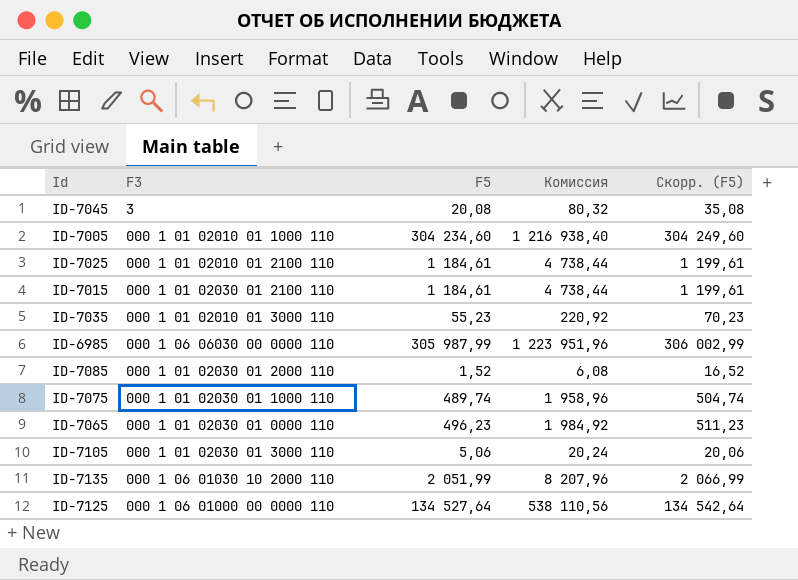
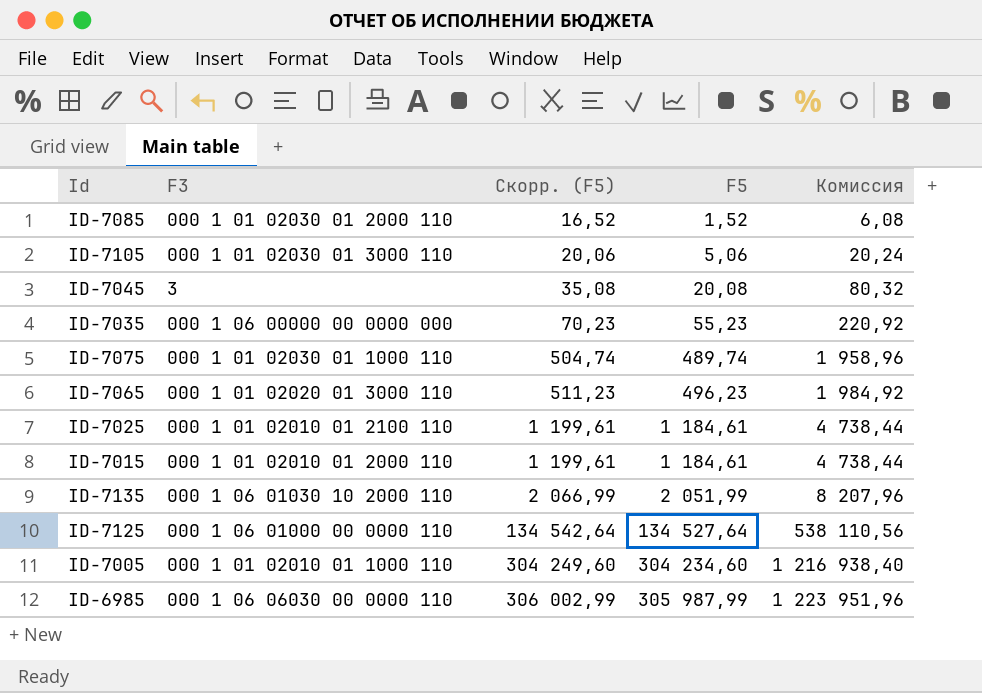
row order: none -> Скорр. (F5) ascending
column Скорр. (F5) | position: 5 -> 3
ID-7035 | F3: 000 1 01 02010 01 3000 110 -> 000 1 06 00000 00 0000 000
ID-7065 | F3: 000 1 01 02030 01 0000 110 -> 000 1 01 02020 01 3000 110
ID-7015 | F3: 000 1 01 02030 01 2100 110 -> 000 1 01 02010 01 2000 110

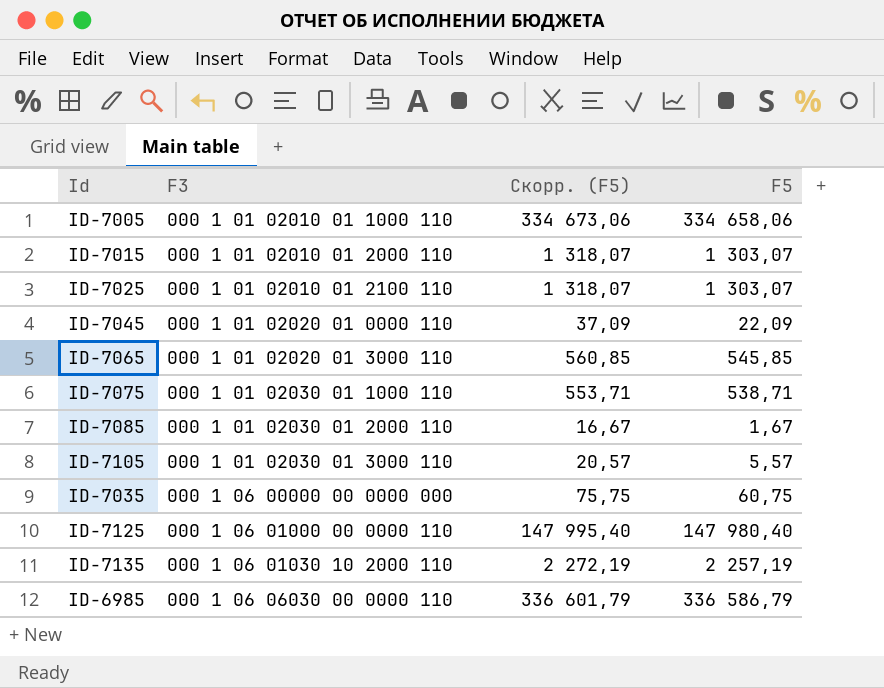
row order: Скорр. (F5) ascending -> F3 ascending
column Комиссия | formula: [F5] * 4 -> none
ID-7005 | Скорр. (F5): 304 249,60 -> 334 673,06
ID-7005 | F5: 304 234,60 -> 334 658,06
ID-7015 | Скорр. (F5): 1 199,61 -> 1 318,07
ID-7015 | F5: 1 184,61 -> 1 303,07
ID-7025 | Скорр. (F5): 1 199,61 -> 1 318,07
ID-7025 | F5: 1 184,61 -> 1 303,07
ID-7045 | F3: 3 -> 000 1 01 02020 01 0000 110
ID-7045 | Скорр. (F5): 35,08 -> 37,09
ID-7045 | F5: 20,08 -> 22,09
ID-7065 | Скорр. (F5): 511,23 -> 560,85
ID-7065 | F5: 496,23 -> 545,85
ID-7075 | Скорр. (F5): 504,74 -> 553,71
ID-7075 | F5: 489,74 -> 538,71
ID-7085 | Скорр. (F5): 16,52 -> 16,67
ID-7085 | F5: 1,52 -> 1,67
ID-7105 | Скорр. (F5): 20,06 -> 20,57
ID-7105 | F5: 5,06 -> 5,57
ID-7035 | Скорр. (F5): 70,23 -> 75,75
ID-7035 | F5: 55,23 -> 60,75
ID-7125 | Скорр. (F5): 134 542,64 -> 147 995,40
ID-7125 | F5: 134 527,64 -> 147 980,40
ID-7135 | Скорр. (F5): 2 066,99 -> 2 272,19
ID-7135 | F5: 2 051,99 -> 2 257,19
ID-6985 | Скорр. (F5): 306 002,99 -> 336 601,79
ID-6985 | F5: 305 987,99 -> 336 586,79

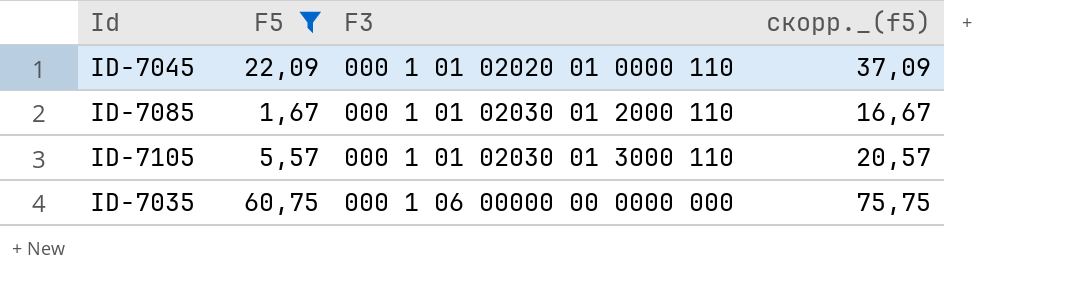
filter: none -> F5 <= 60,75
column F5 | position: 4 -> 2
column name: Скорр. (F5) -> скорр._(f5)

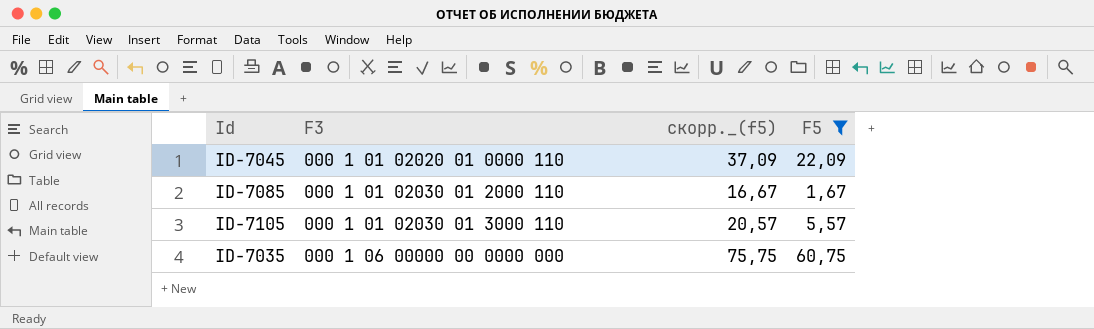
column F5 | position: 2 -> 4

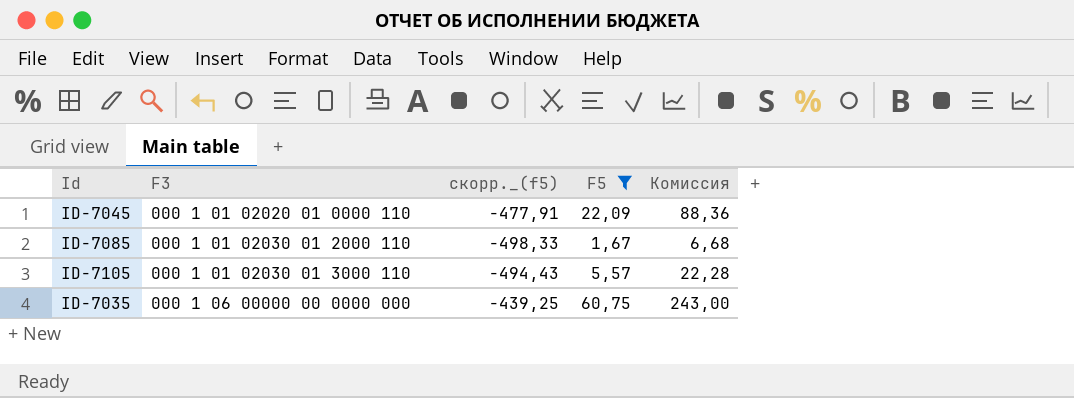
column скорр._(f5) | formula: [F5] + 15 -> [F5] - 500
column Комиссия | formula: none -> [F5] * 4

